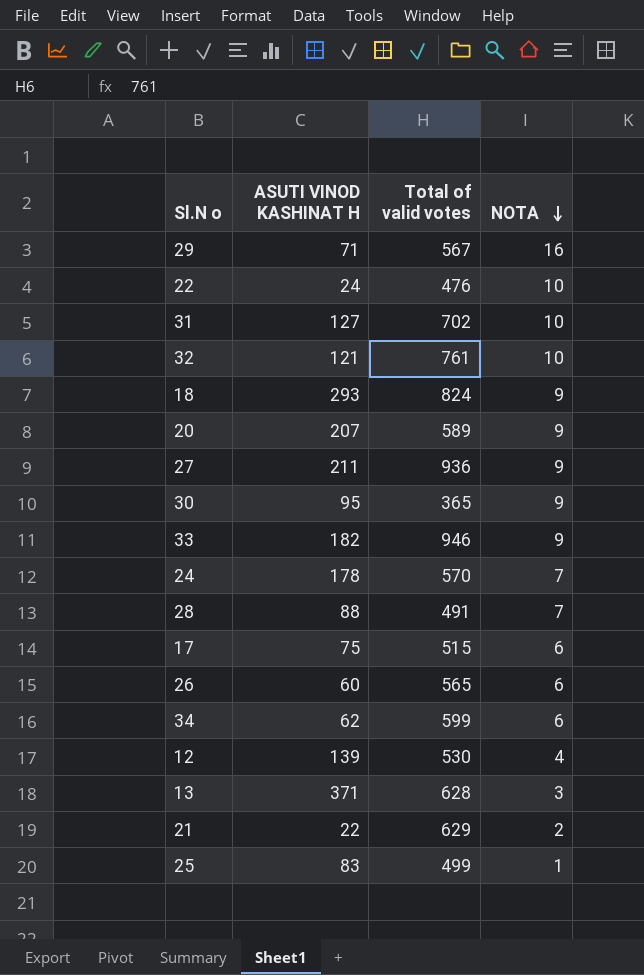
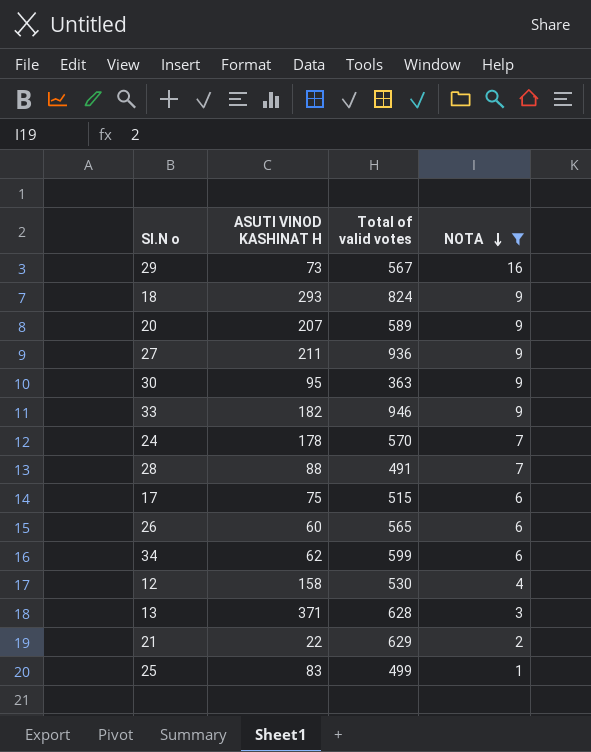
filter: none -> NOTA != 10
29 | ASUTI VINOD KASHINAT H: 71 -> 73
30 | Total of valid votes: 365 -> 363
12 | ASUTI VINOD KASHINAT H: 139 -> 158

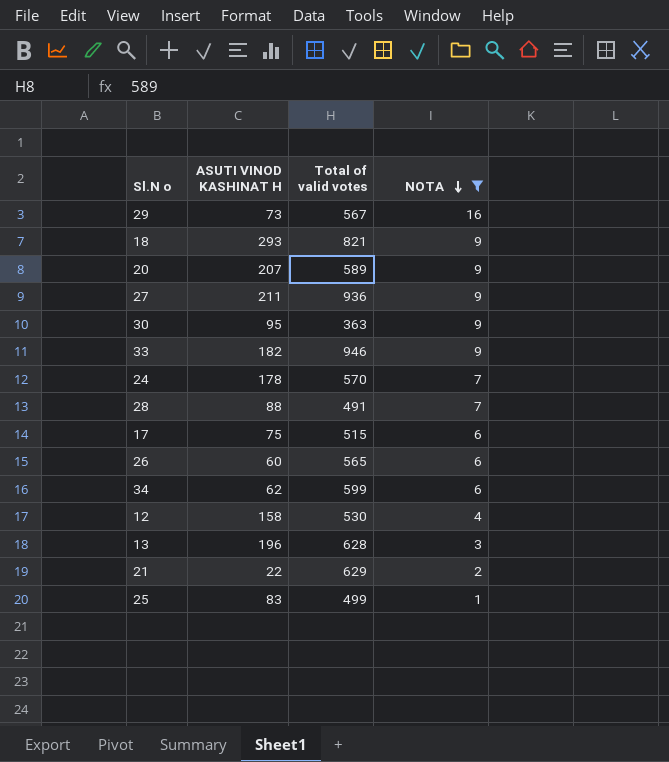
18 | Total of valid votes: 824 -> 821
13 | ASUTI VINOD KASHINAT H: 371 -> 196

